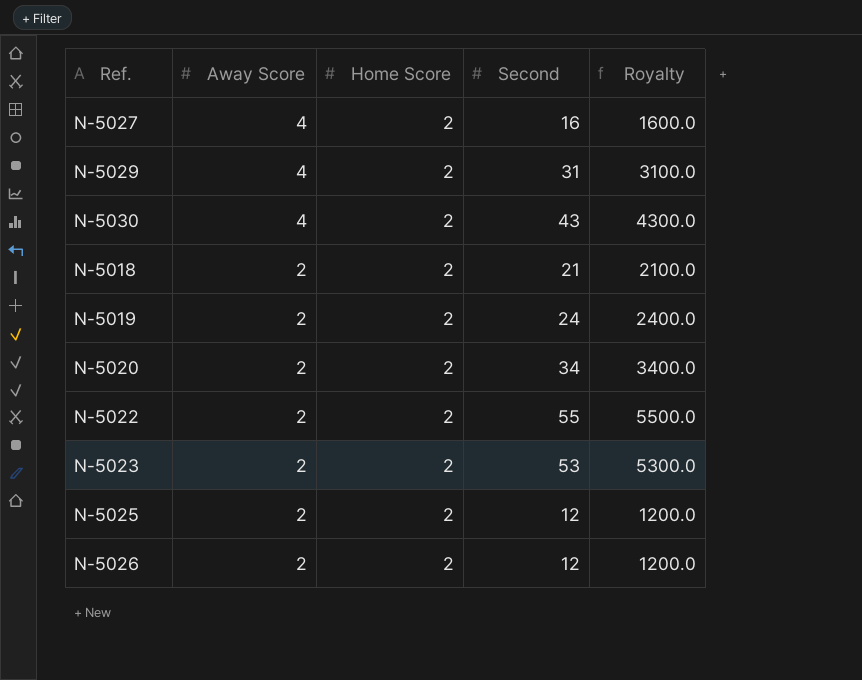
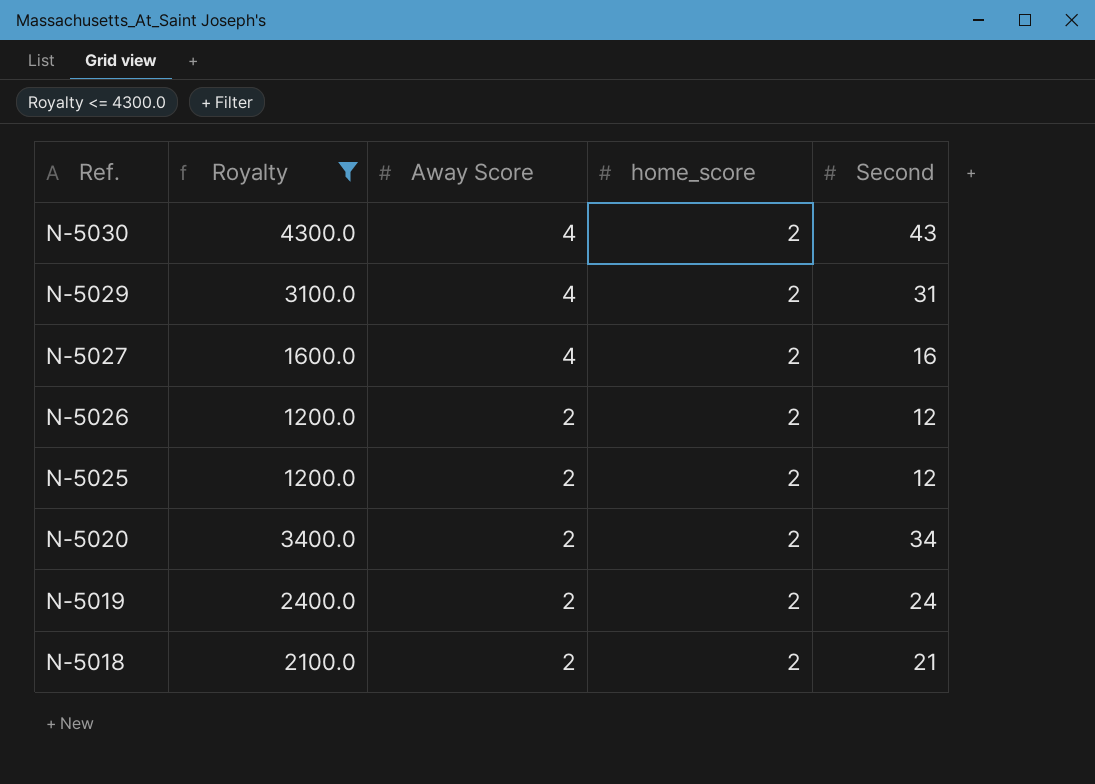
filter: none -> Royalty <= 4300.0
row order: Away Score descending -> Ref. descending
column Royalty | position: 5 -> 2
column name: Home Score -> home_score

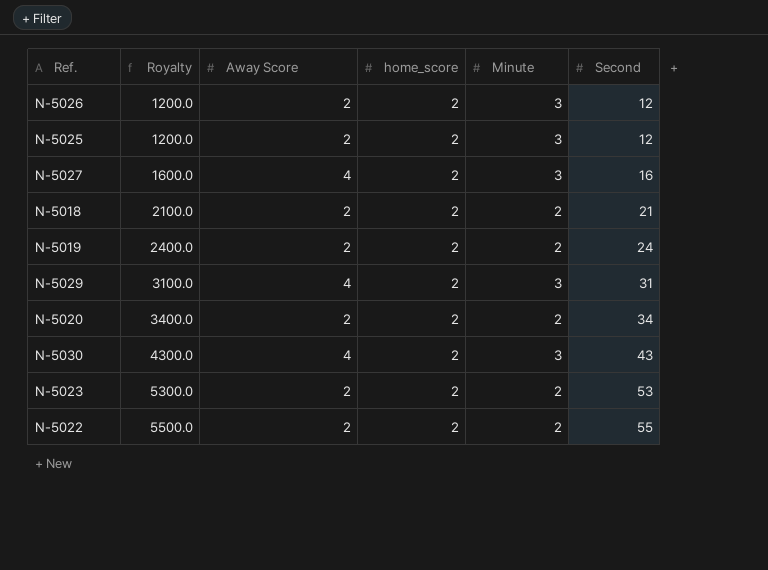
filter: Royalty <= 4300.0 -> none
row order: Ref. descending -> Royalty ascending
column Minute | position: none -> 5

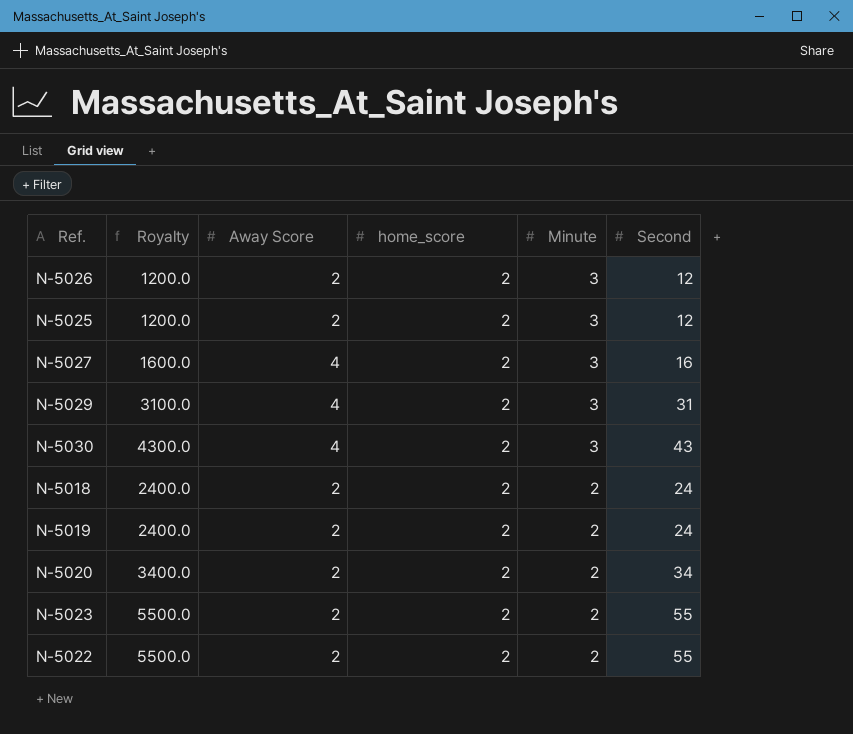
row order: Royalty ascending -> Minute descending
N-5018 | Royalty: 2100.0 -> 2400.0
N-5018 | Second: 21 -> 24
N-5023 | Royalty: 5300.0 -> 5500.0
N-5023 | Second: 53 -> 55

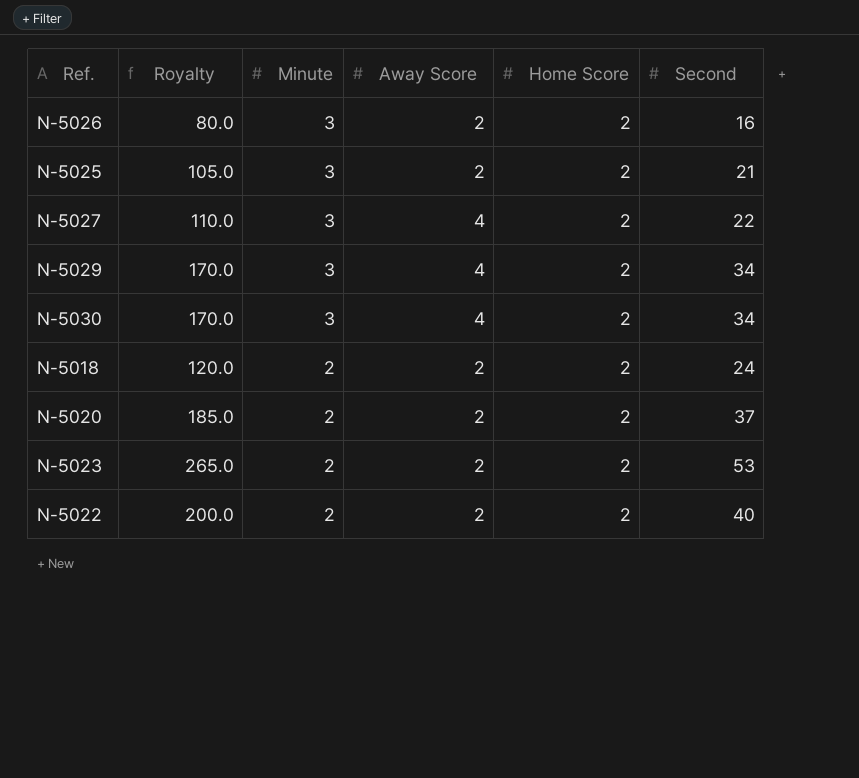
column Royalty | formula: [Second] * 100 -> [Second] * 5
column Minute | position: 5 -> 3
column name: home_score -> Home Score
row N-5019: 2400.0 | 2 | 2 | 2 | 24 -> none
N-5026 | Second: 12 -> 16
N-5025 | Second: 12 -> 21
N-5027 | Second: 16 -> 22
N-5029 | Second: 31 -> 34
N-5030 | Second: 43 -> 34
N-5020 | Second: 34 -> 37
N-5023 | Second: 55 -> 53
N-5022 | Second: 55 -> 40

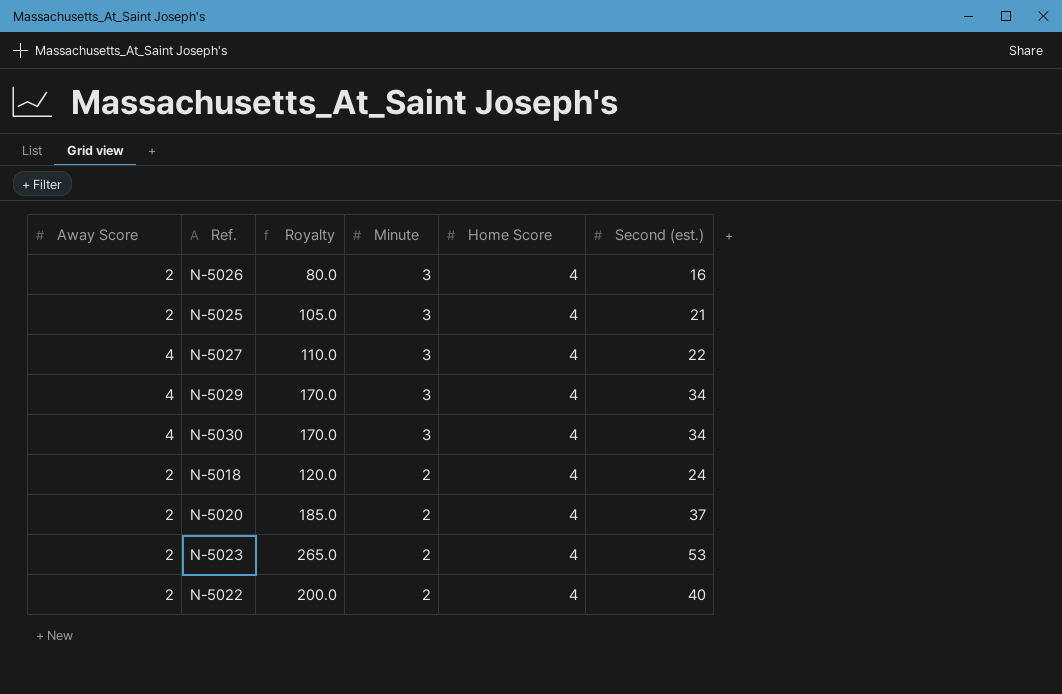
column Away Score | position: 4 -> 1
column name: Second -> Second (est.)
N-5026 | Home Score: 2 -> 4
N-5025 | Home Score: 2 -> 4
N-5027 | Home Score: 2 -> 4
N-5029 | Home Score: 2 -> 4
N-5030 | Home Score: 2 -> 4
N-5018 | Home Score: 2 -> 4
N-5020 | Home Score: 2 -> 4
N-5023 | Home Score: 2 -> 4
N-5022 | Home Score: 2 -> 4

